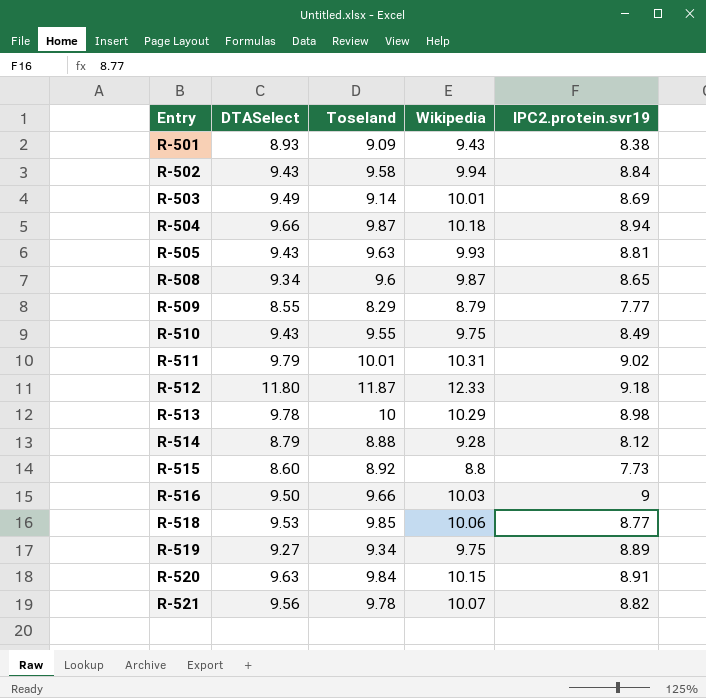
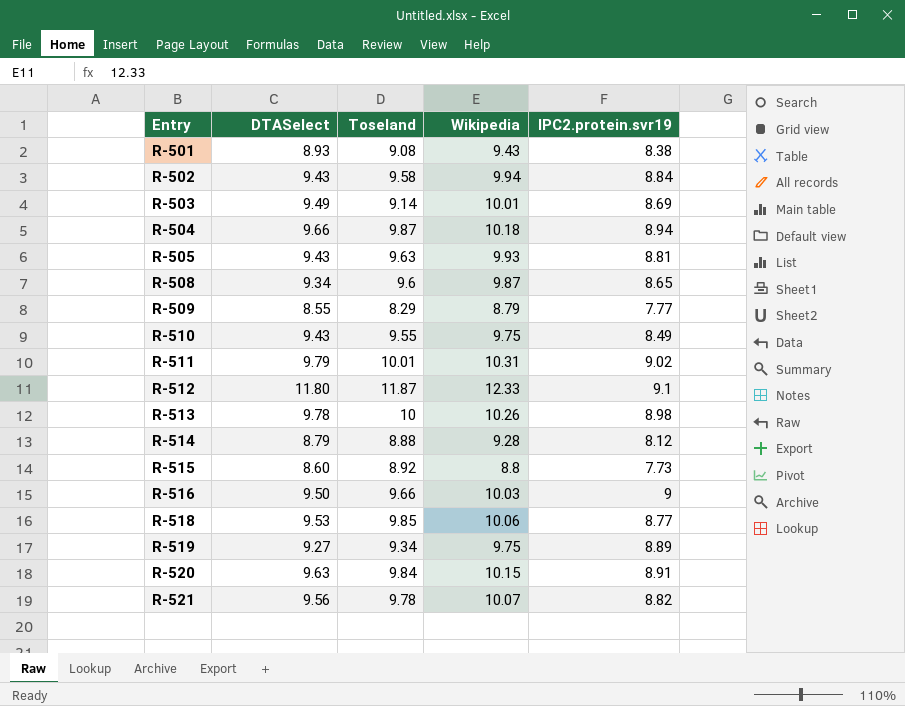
R-501 | Toseland: 9.09 -> 9.08
R-512 | IPC2.protein.svr19: 9.18 -> 9.1
R-513 | Wikipedia: 10.29 -> 10.26

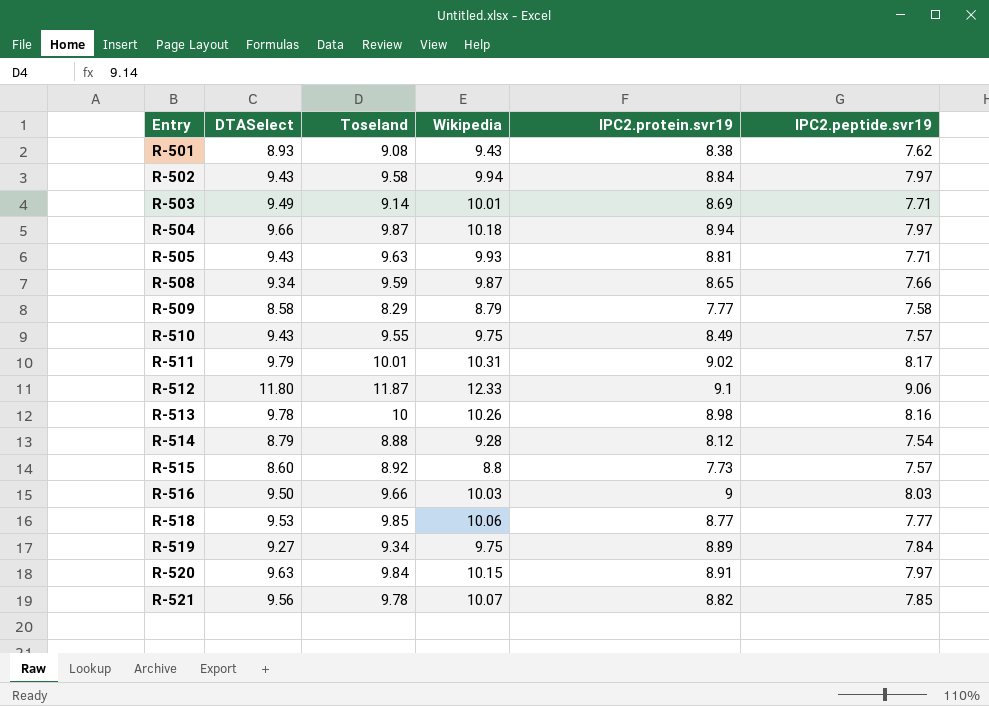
column IPC2.peptide.svr19 | position: none -> 6
R-508 | Toseland: 9.6 -> 9.59
R-509 | DTASelect: 8.55 -> 8.58

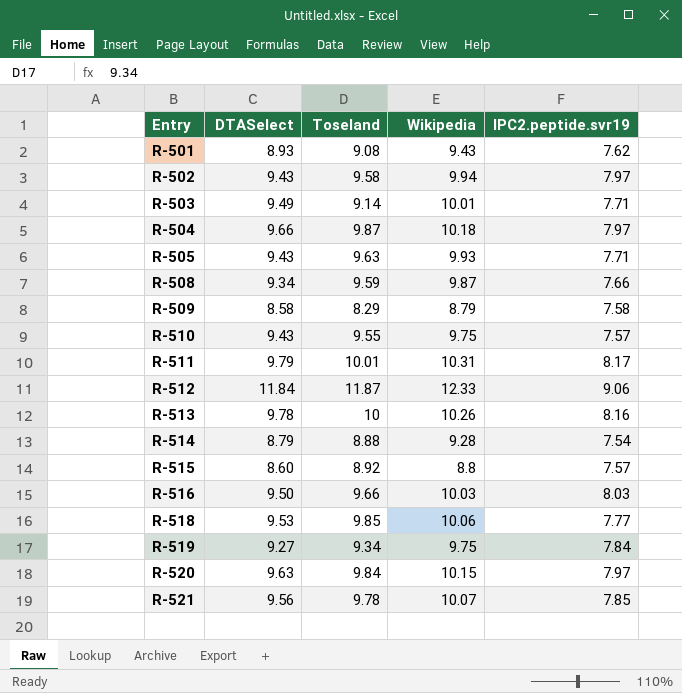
column IPC2.protein.svr19 | position: 5 -> none
R-512 | DTASelect: 11.80 -> 11.84

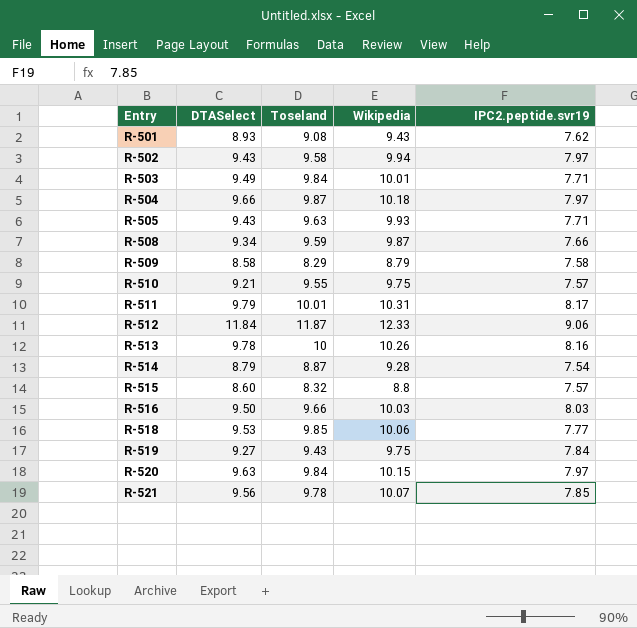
R-503 | Toseland: 9.14 -> 9.84
R-510 | DTASelect: 9.43 -> 9.21
R-514 | Toseland: 8.88 -> 8.87
R-515 | Toseland: 8.92 -> 8.32
R-519 | Toseland: 9.34 -> 9.43

